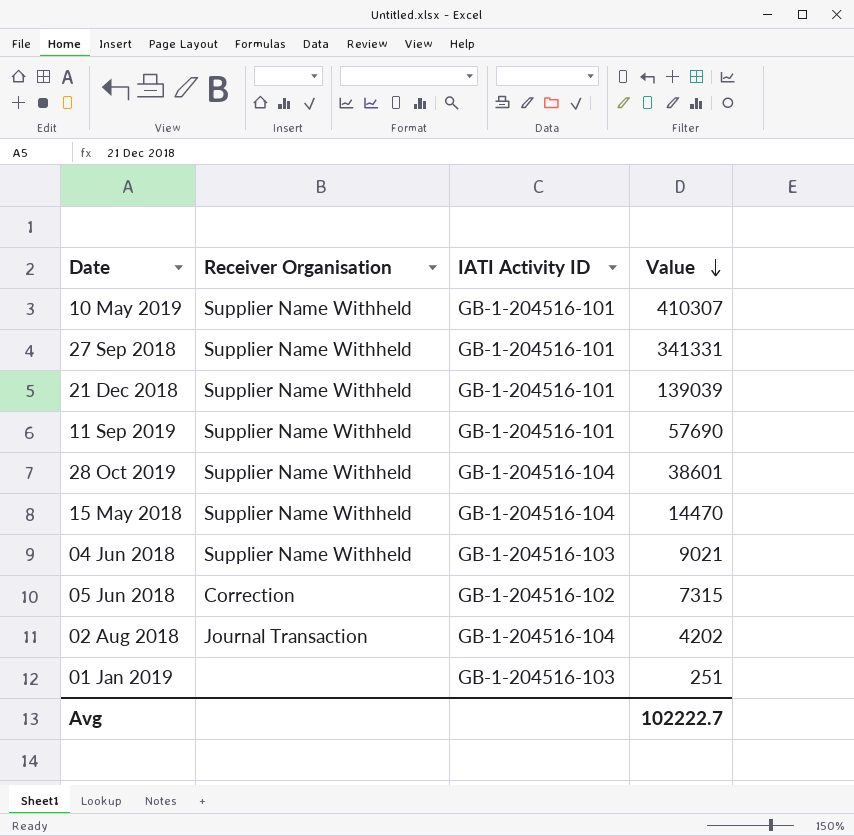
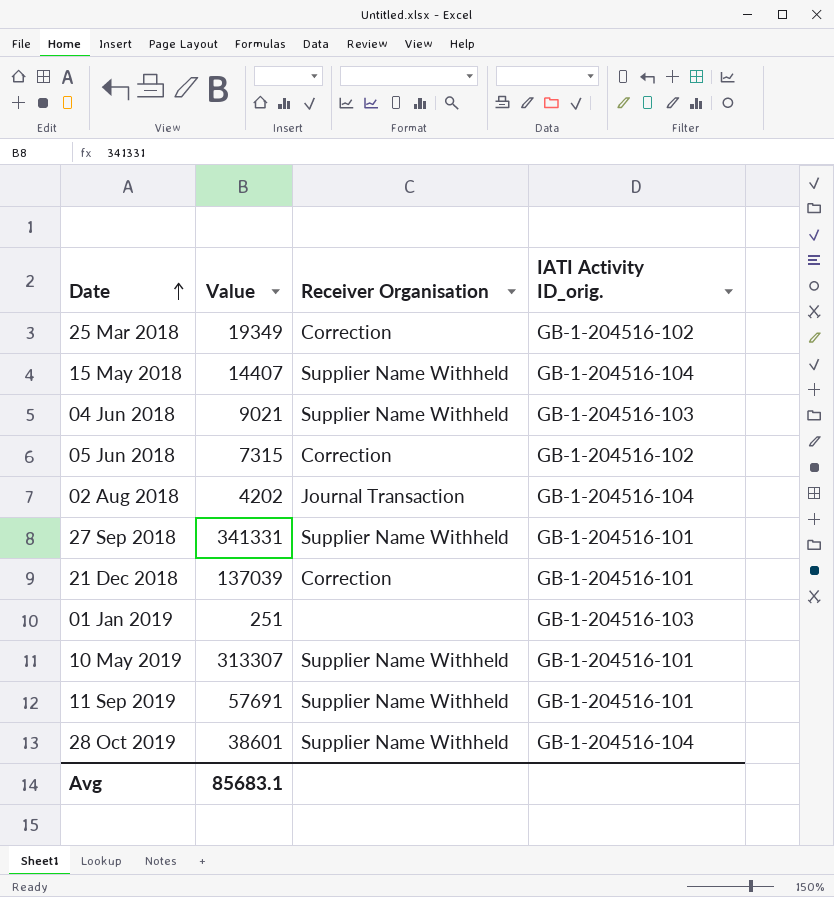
row order: Value descending -> Date ascending
column Value | position: 4 -> 2
column name: IATI Activity ID -> IATI Activity ID_orig.
row 25 Mar 2018: none -> 19349 | Correction | GB-1-204516-102
15 May 2018 | Value: 14470 -> 14407
21 Dec 2018 | Value: 139039 -> 137039
21 Dec 2018 | Receiver Organisation: Supplier Name Withheld -> Correction
10 May 2019 | Value: 410307 -> 313307
11 Sep 2019 | Value: 57690 -> 57691
Avg | Value: 102222.7 -> 85683.1

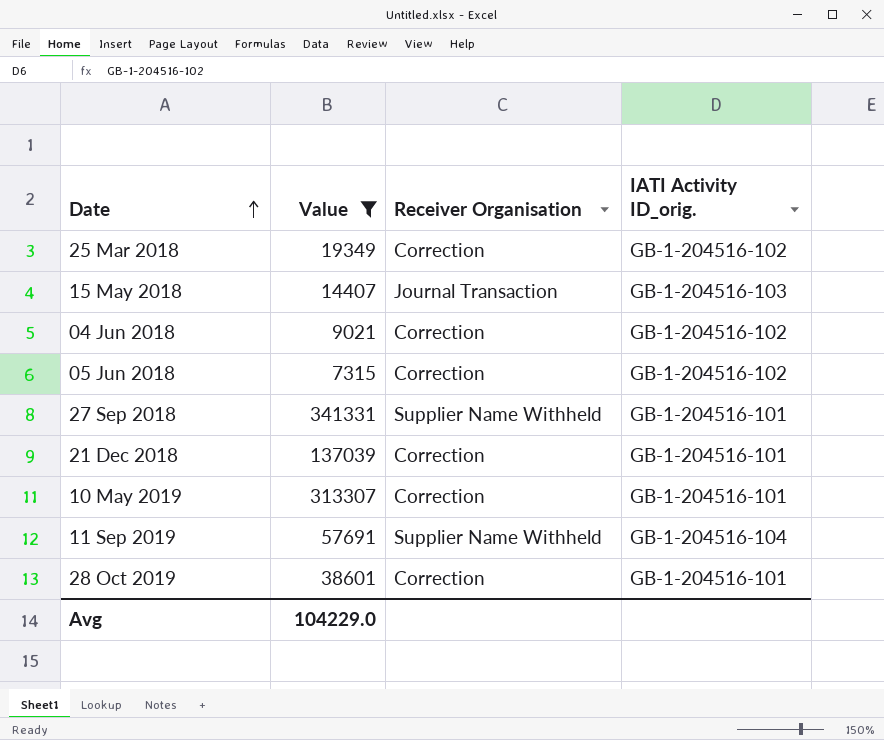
filter: none -> Value >= 7315
15 May 2018 | Receiver Organisation: Supplier Name Withheld -> Journal Transaction
15 May 2018 | IATI Activity ID_orig.: GB-1-204516-104 -> GB-1-204516-103
04 Jun 2018 | Receiver Organisation: Supplier Name Withheld -> Correction
04 Jun 2018 | IATI Activity ID_orig.: GB-1-204516-103 -> GB-1-204516-102
10 May 2019 | Receiver Organisation: Supplier Name Withheld -> Correction
11 Sep 2019 | IATI Activity ID_orig.: GB-1-204516-101 -> GB-1-204516-104
28 Oct 2019 | Receiver Organisation: Supplier Name Withheld -> Correction
28 Oct 2019 | IATI Activity ID_orig.: GB-1-204516-104 -> GB-1-204516-101
Avg | Value: 85683.1 -> 104229.0

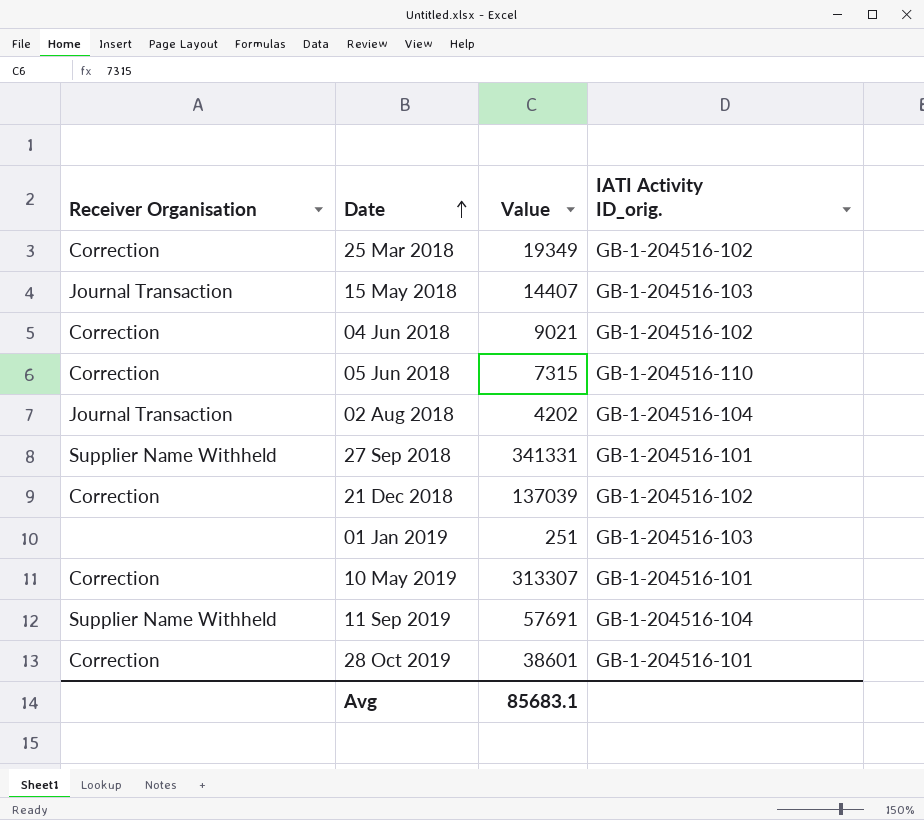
filter: Value >= 7315 -> none
column Receiver Organisation | position: 3 -> 1
05 Jun 2018 | IATI Activity ID_orig.: GB-1-204516-102 -> GB-1-204516-110
21 Dec 2018 | IATI Activity ID_orig.: GB-1-204516-101 -> GB-1-204516-102
Avg | Value: 104229.0 -> 85683.1

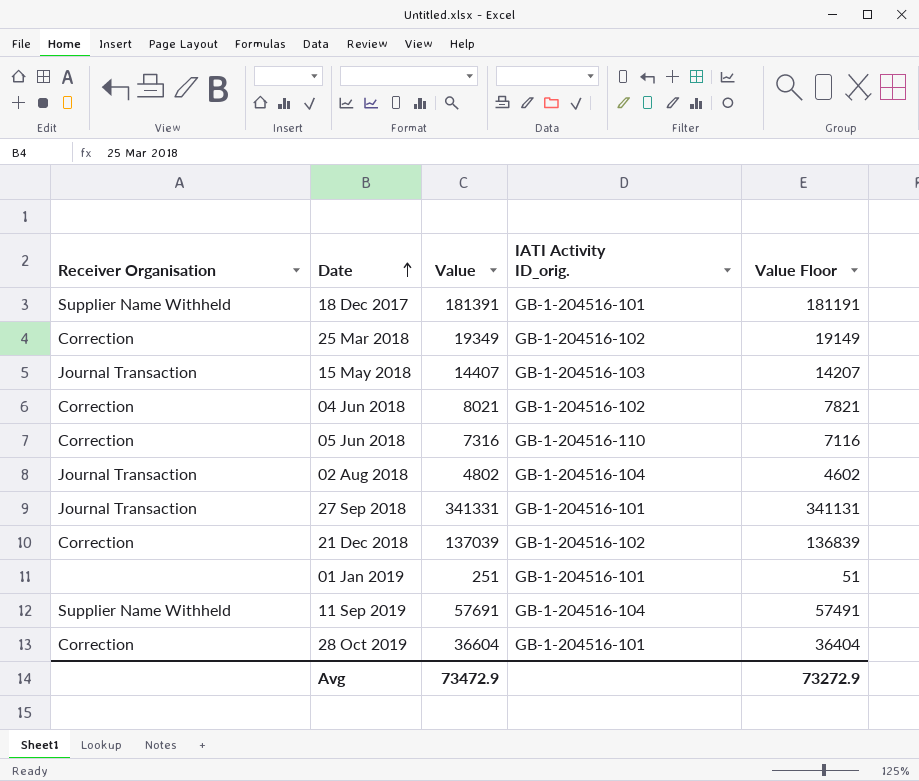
column Value Floor | formula: none -> [Value] - 200
row 10 May 2019: Correction | 313307 | GB-1-204516-101 -> none
row 18 Dec 2017: none -> Supplier Name Withheld | 181391 | GB-1-204516-101 | 181191
04 Jun 2018 | Value: 9021 -> 8021
05 Jun 2018 | Value: 7315 -> 7316
02 Aug 2018 | Value: 4202 -> 4802
27 Sep 2018 | Receiver Organisation: Supplier Name Withheld -> Journal Transaction
01 Jan 2019 | IATI Activity ID_orig.: GB-1-204516-103 -> GB-1-204516-101
28 Oct 2019 | Value: 38601 -> 36604
Avg | Value: 85683.1 -> 73472.9

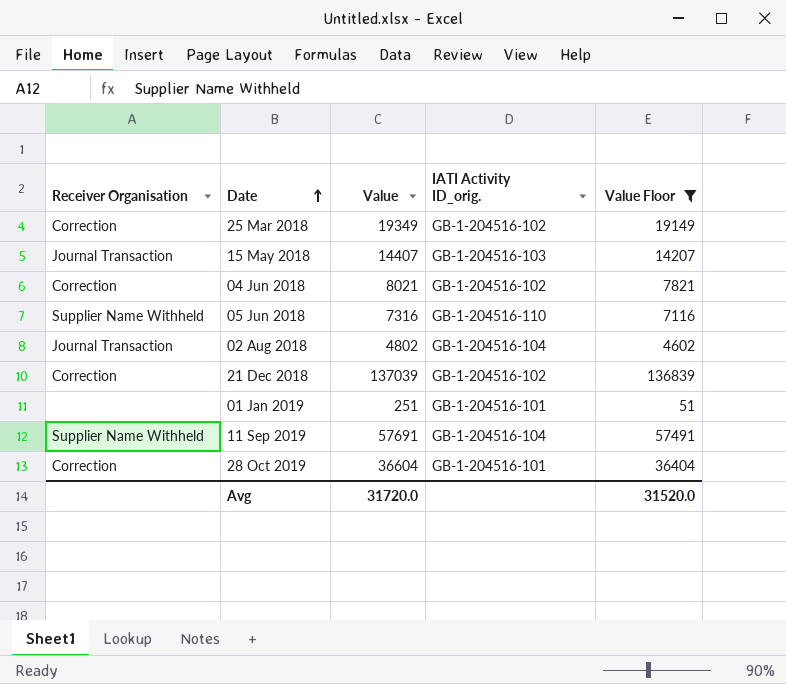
filter: none -> Value Floor <= 136839
05 Jun 2018 | Receiver Organisation: Correction -> Supplier Name Withheld
Avg | Value: 73472.9 -> 31720.0
Avg | Value Floor: 73272.9 -> 31520.0

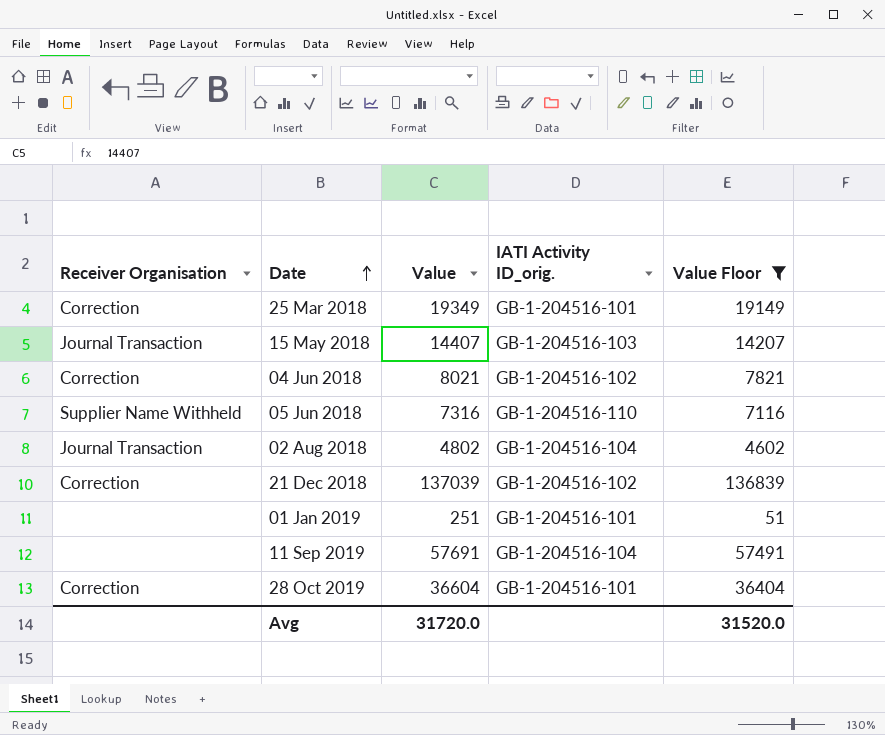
25 Mar 2018 | IATI Activity ID_orig.: GB-1-204516-102 -> GB-1-204516-101
11 Sep 2019 | Receiver Organisation: Supplier Name Withheld -> none

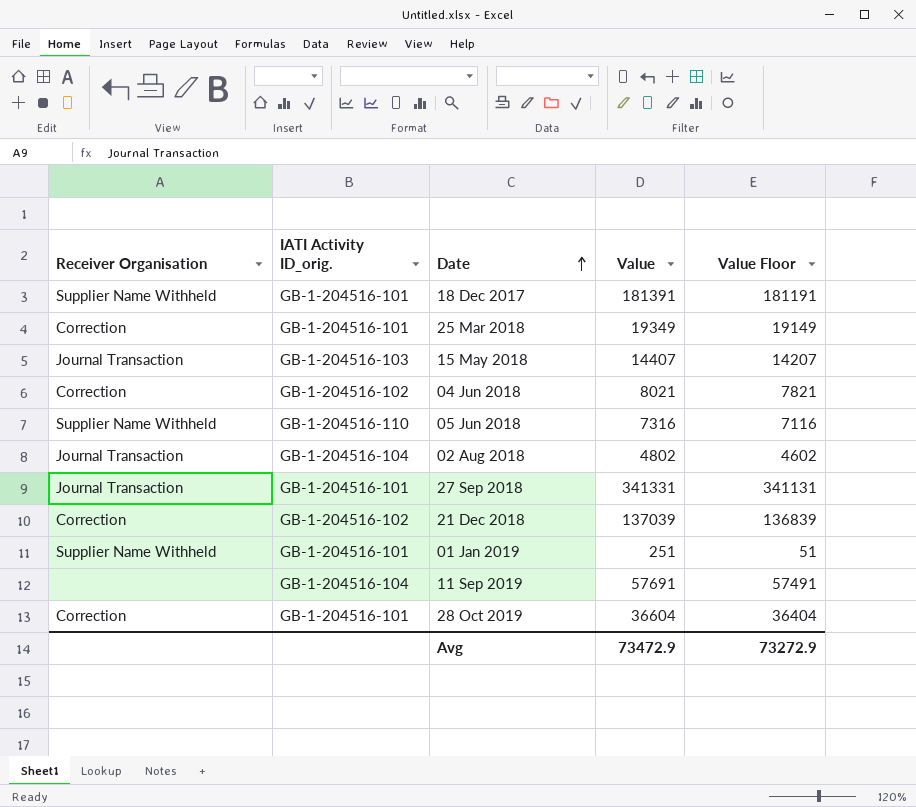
filter: Value Floor <= 136839 -> none
column IATI Activity ID_orig. | position: 4 -> 2
01 Jan 2019 | Receiver Organisation: none -> Supplier Name Withheld
Avg | Value: 31720.0 -> 73472.9
Avg | Value Floor: 31520.0 -> 73272.9

